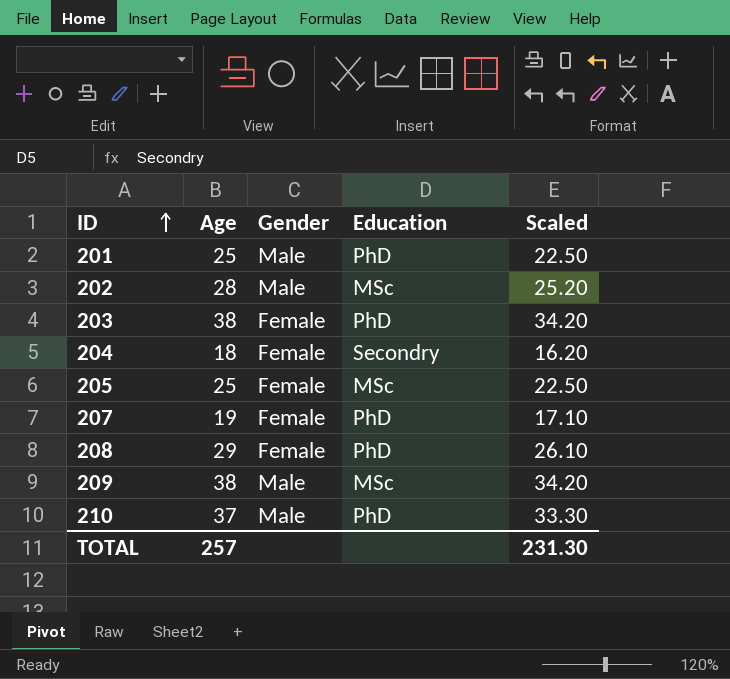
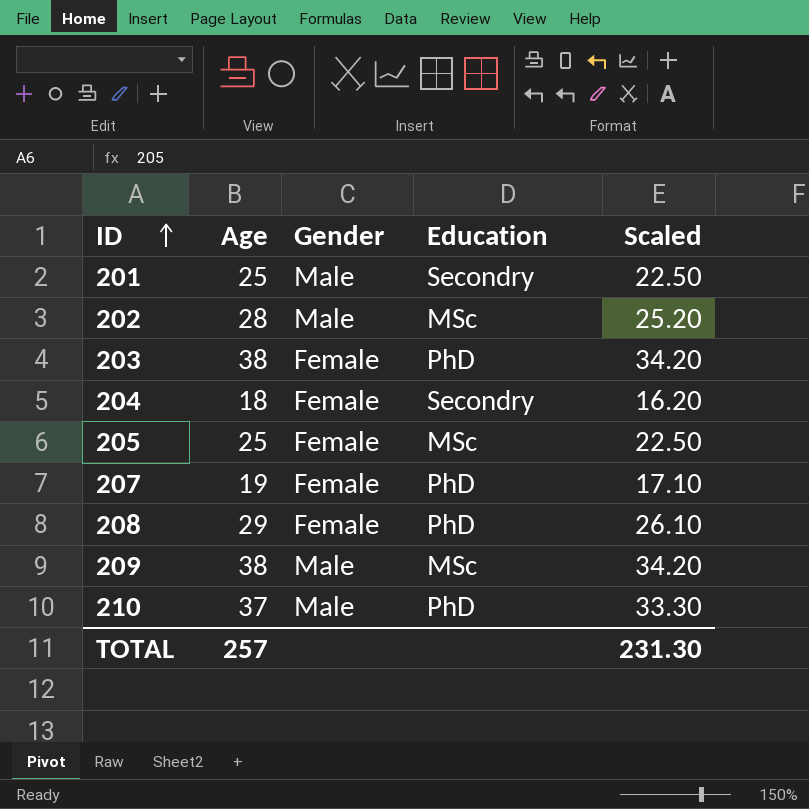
201 | Education: PhD -> Secondry

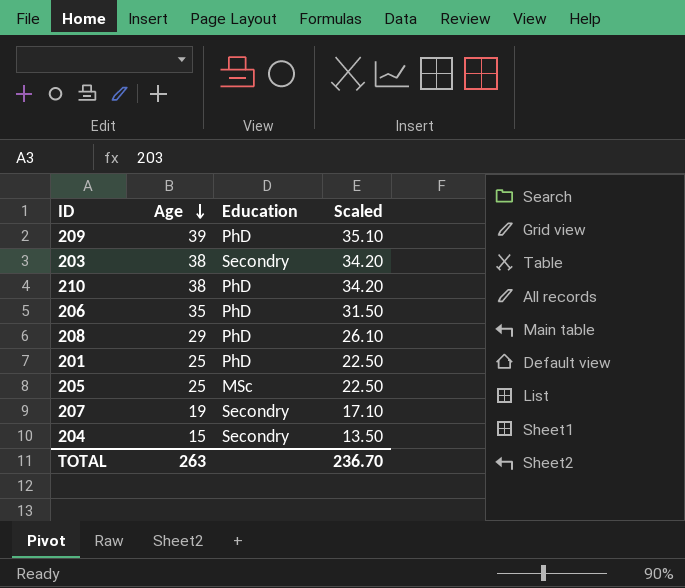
row order: ID ascending -> Age descending
column Gender | position: 3 -> none
row 202: 28 | Male | MSc | 25.20 -> none
209 | Age: 38 -> 39
209 | Education: MSc -> PhD
209 | Scaled: 34.20 -> 35.10
203 | Education: PhD -> Secondry
210 | Age: 37 -> 38
210 | Scaled: 33.30 -> 34.20
row 206: none -> 35 | PhD | 31.50
201 | Education: Secondry -> PhD
207 | Education: PhD -> Secondry
204 | Age: 18 -> 15
204 | Scaled: 16.20 -> 13.50
TOTAL | Age: 257 -> 263
TOTAL | Scaled: 231.30 -> 236.70

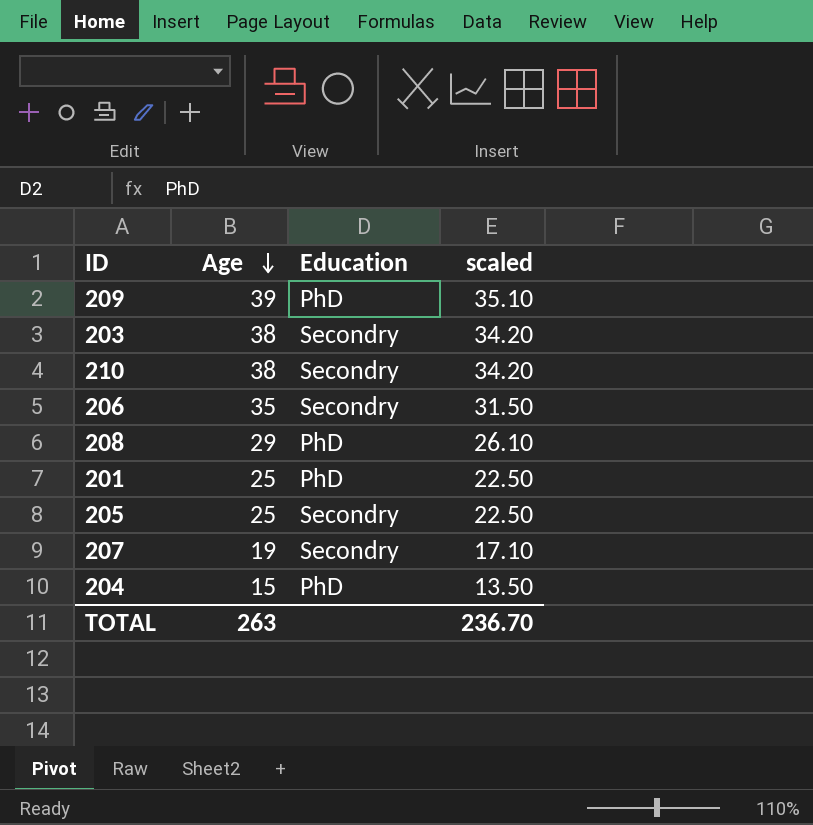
column name: Scaled -> scaled
210 | Education: PhD -> Secondry
206 | Education: PhD -> Secondry
205 | Education: MSc -> Secondry
204 | Education: Secondry -> PhD

